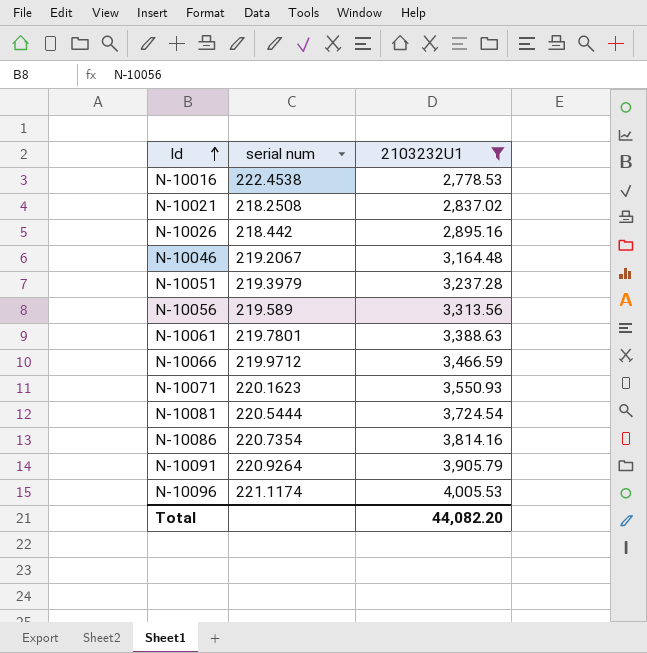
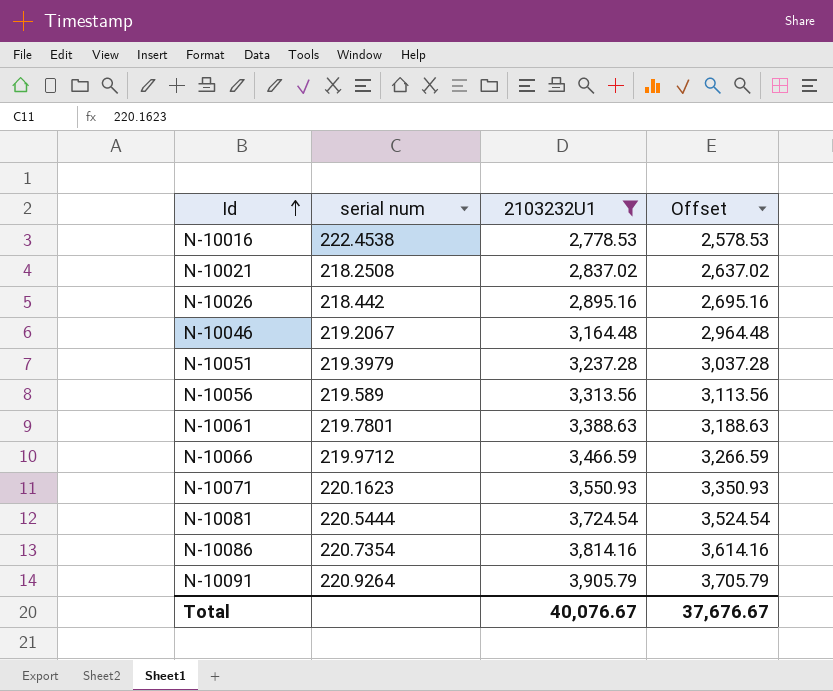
column Offset | formula: none -> [2103232U1] - 200
row N-10096: 221.1174 | 4,005.53 -> none
Total | 2103232U1: 44,082.20 -> 40,076.67

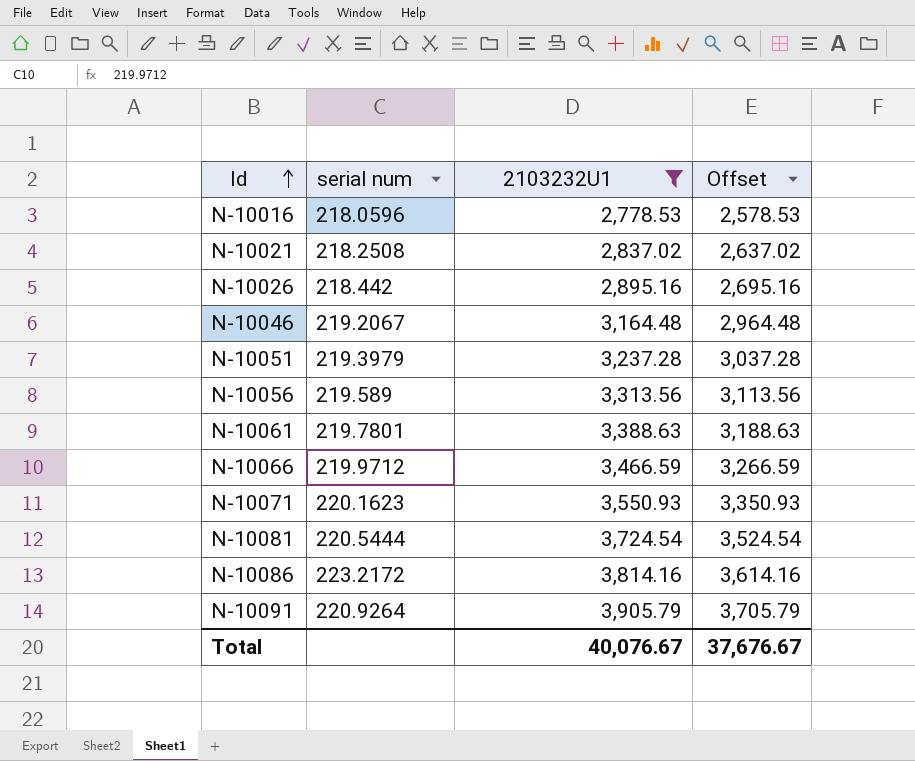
N-10016 | serial num: 222.4538 -> 218.0596
N-10086 | serial num: 220.7354 -> 223.2172

